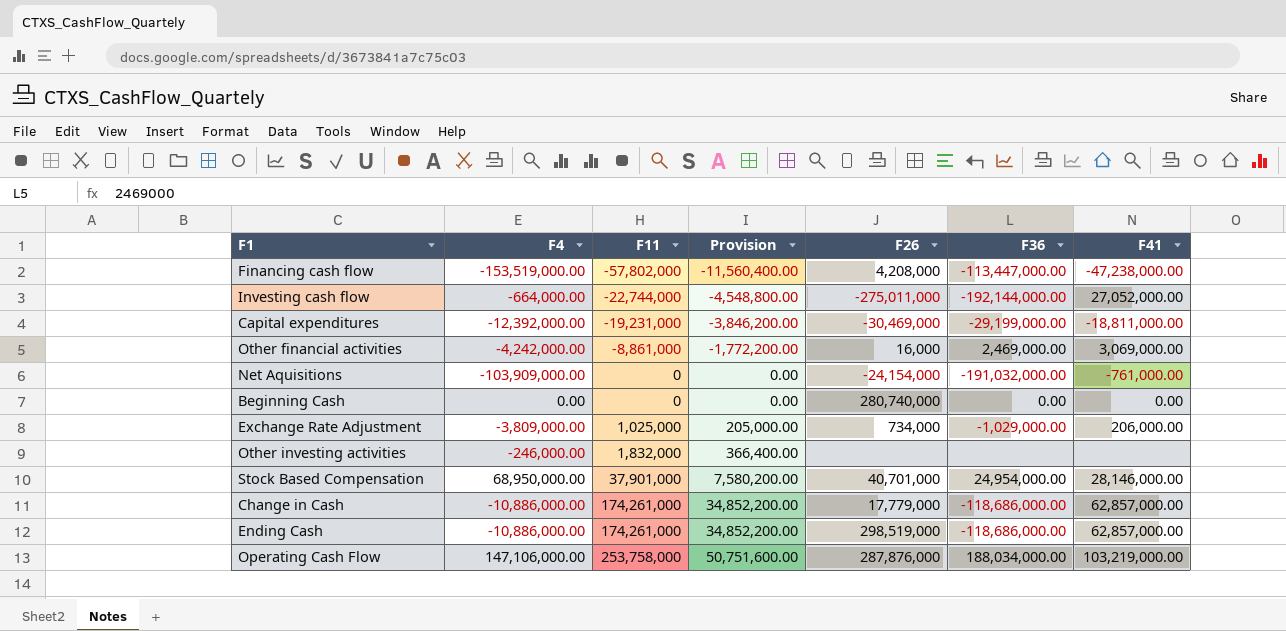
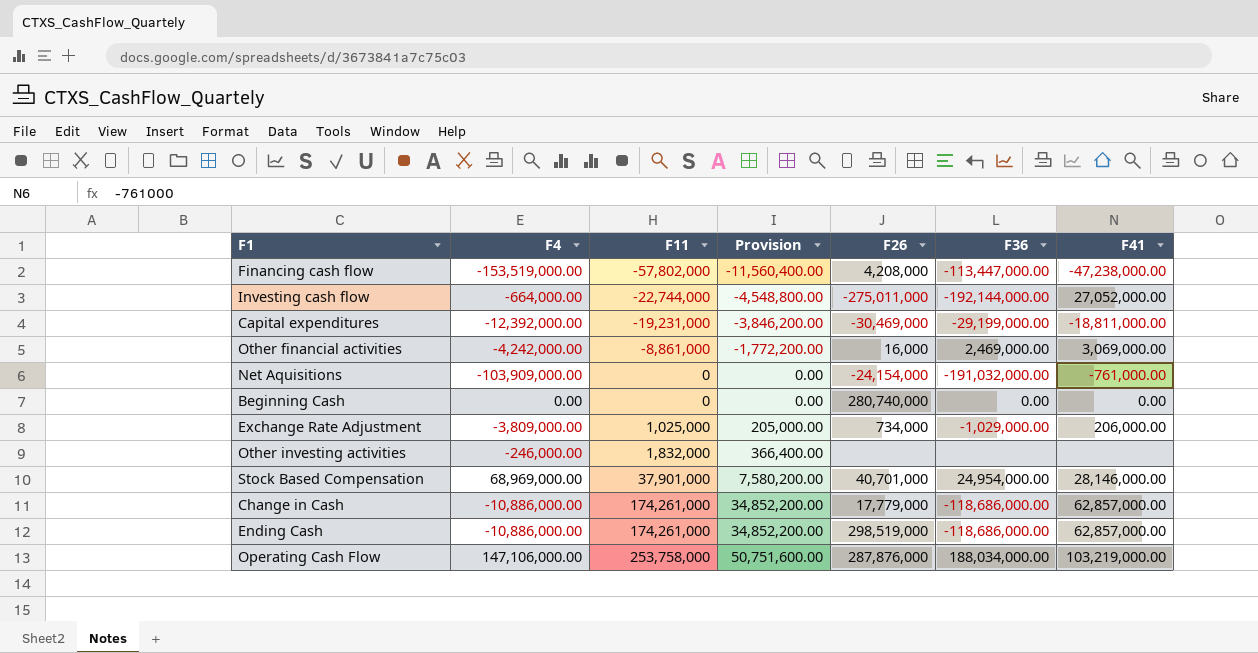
Stock Based Compensation | F4: 68,950,000.00 -> 68,969,000.00

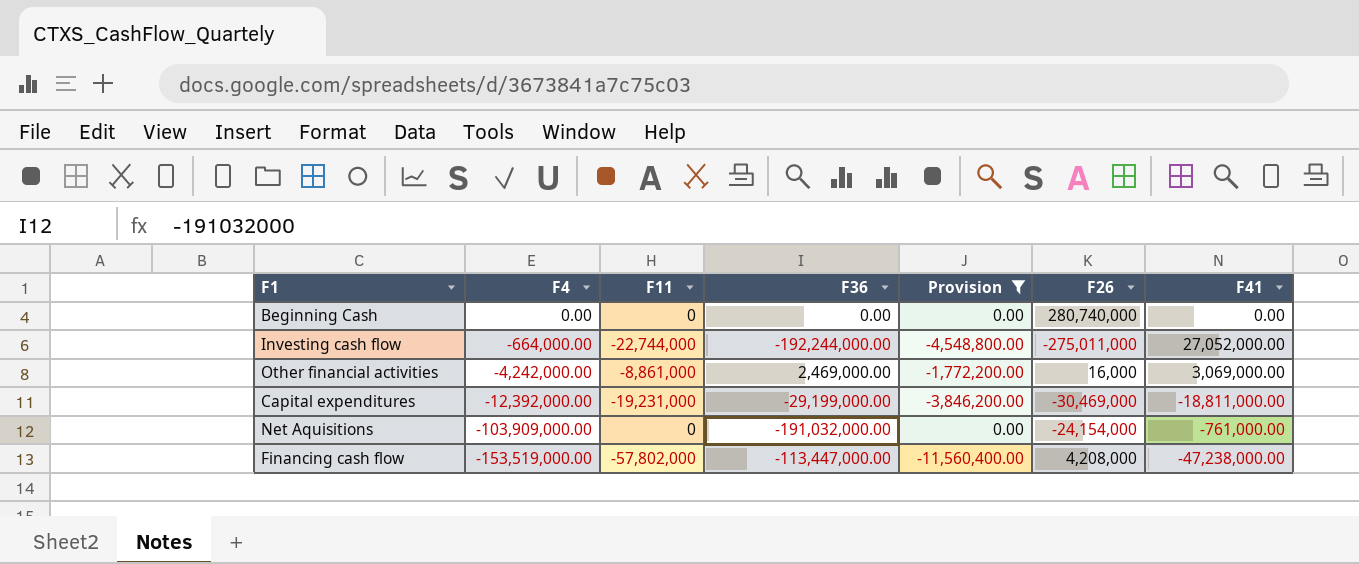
filter: none -> Provision <= 0.00
row order: F11 ascending -> F4 descending
column F36 | position: 6 -> 4
Investing cash flow | F36: -192,144,000.00 -> -192,244,000.00

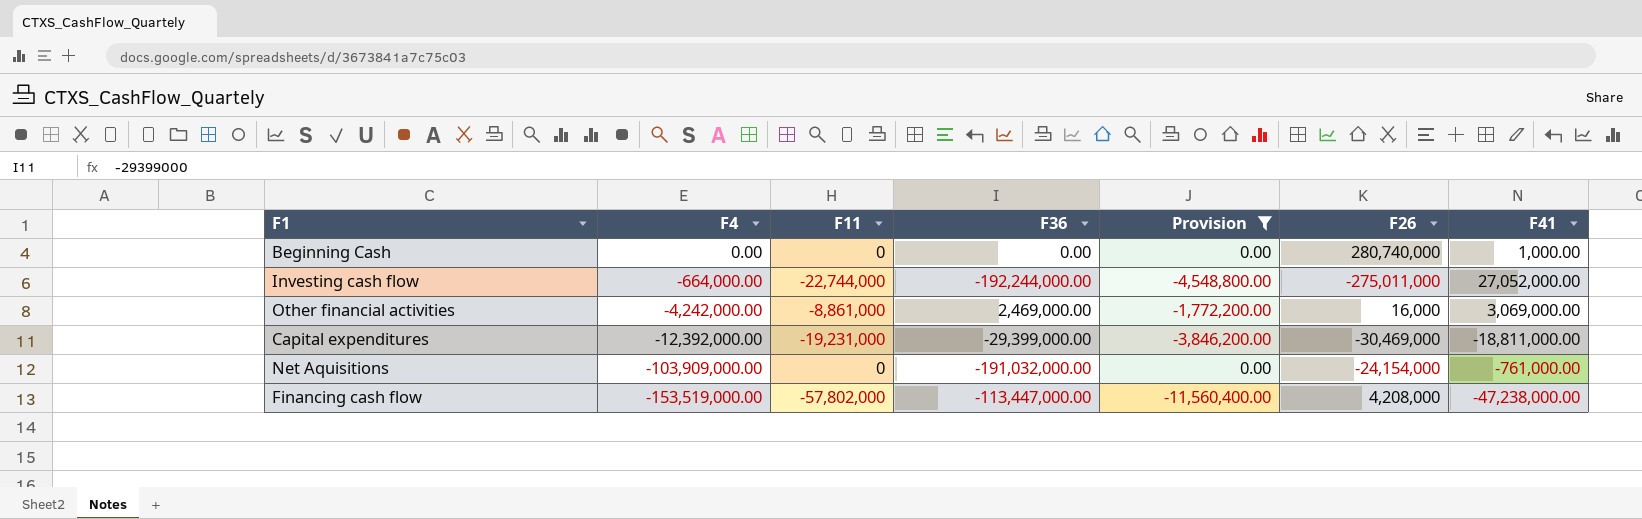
Beginning Cash | F41: 0.00 -> 1,000.00
Capital expenditures | F36: -29,199,000.00 -> -29,399,000.00

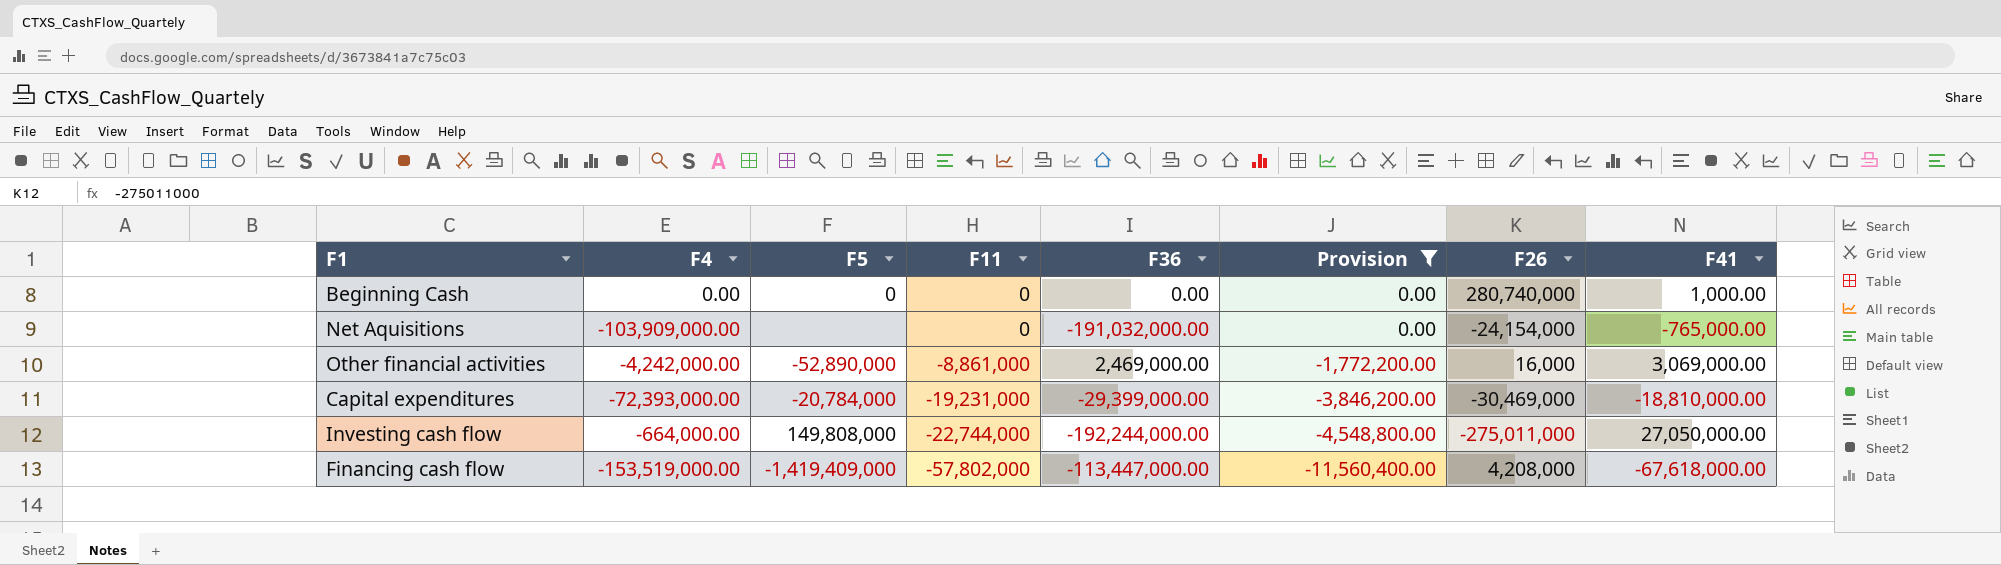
row order: F4 descending -> F11 descending
column F5 | position: none -> 3
Net Aquisitions | F41: -761,000.00 -> -765,000.00
Capital expenditures | F4: -12,392,000.00 -> -72,393,000.00
Capital expenditures | F41: -18,811,000.00 -> -18,810,000.00
Investing cash flow | F41: 27,052,000.00 -> 27,050,000.00
Financing cash flow | F41: -47,238,000.00 -> -67,618,000.00

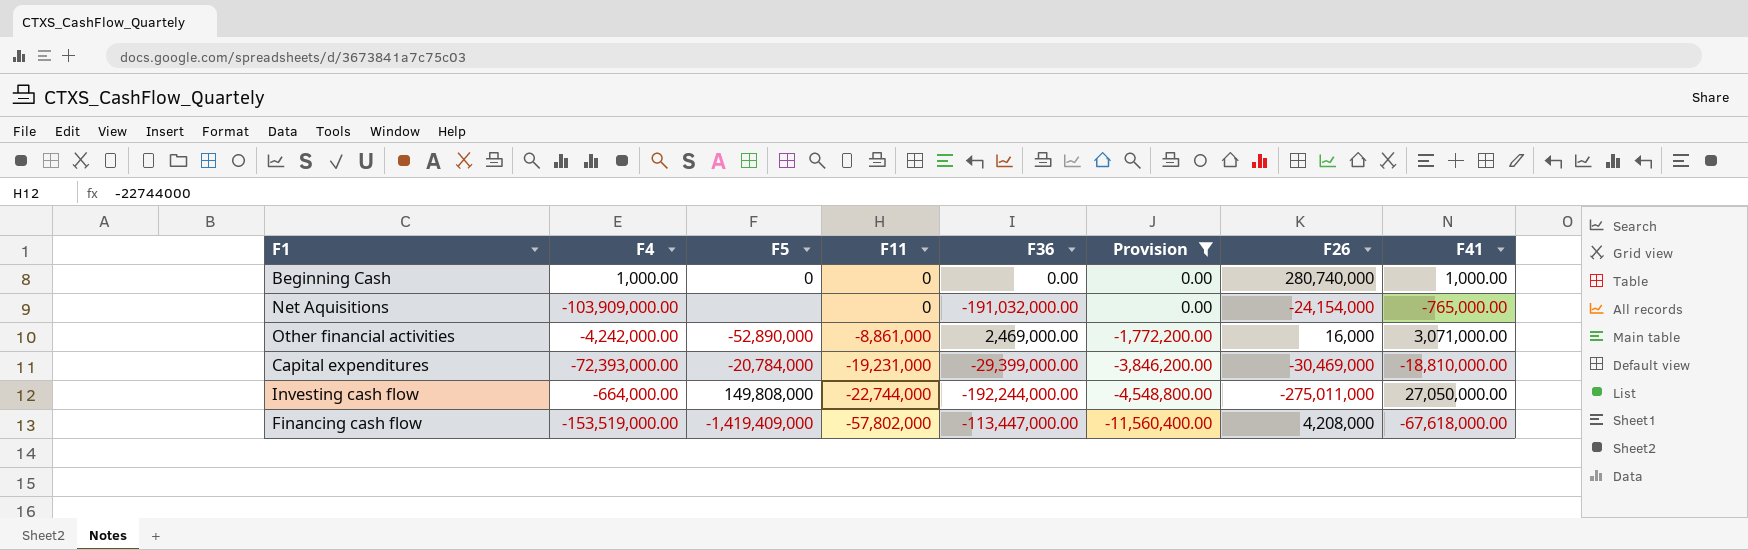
Beginning Cash | F4: 0.00 -> 1,000.00
Other financial activities | F41: 3,069,000.00 -> 3,071,000.00

